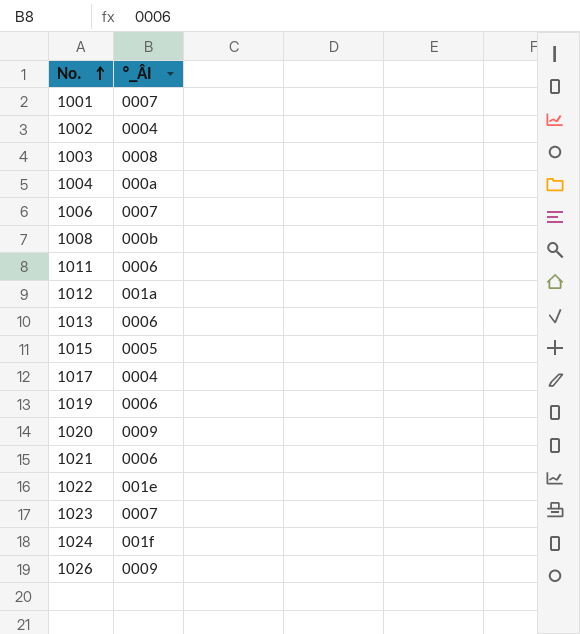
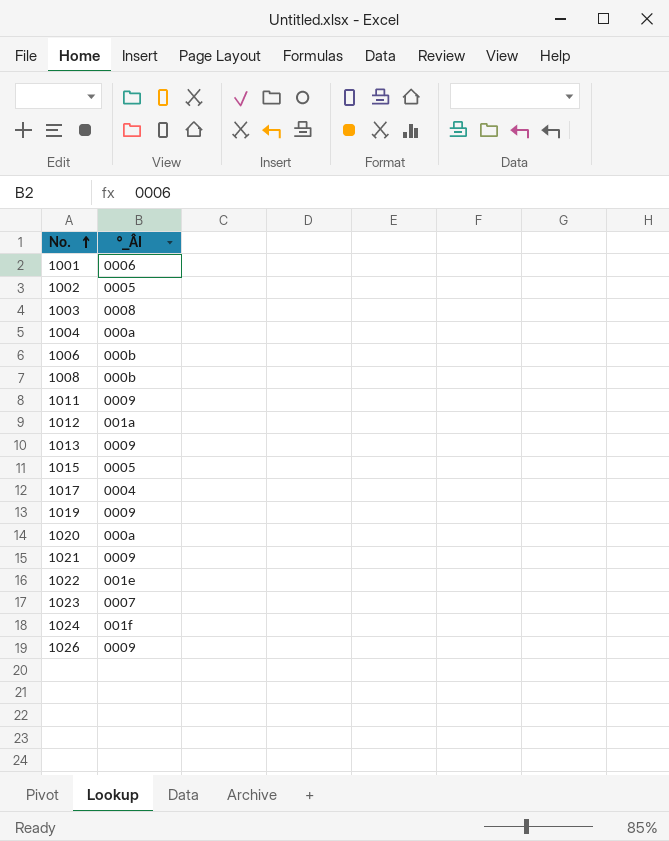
1001 | °_ÂI: 0007 -> 0006
1002 | °_ÂI: 0004 -> 0005
1006 | °_ÂI: 0007 -> 000b
1011 | °_ÂI: 0006 -> 0009
1013 | °_ÂI: 0006 -> 0009
1019 | °_ÂI: 0006 -> 0009
1020 | °_ÂI: 0009 -> 000a
1021 | °_ÂI: 0006 -> 0009

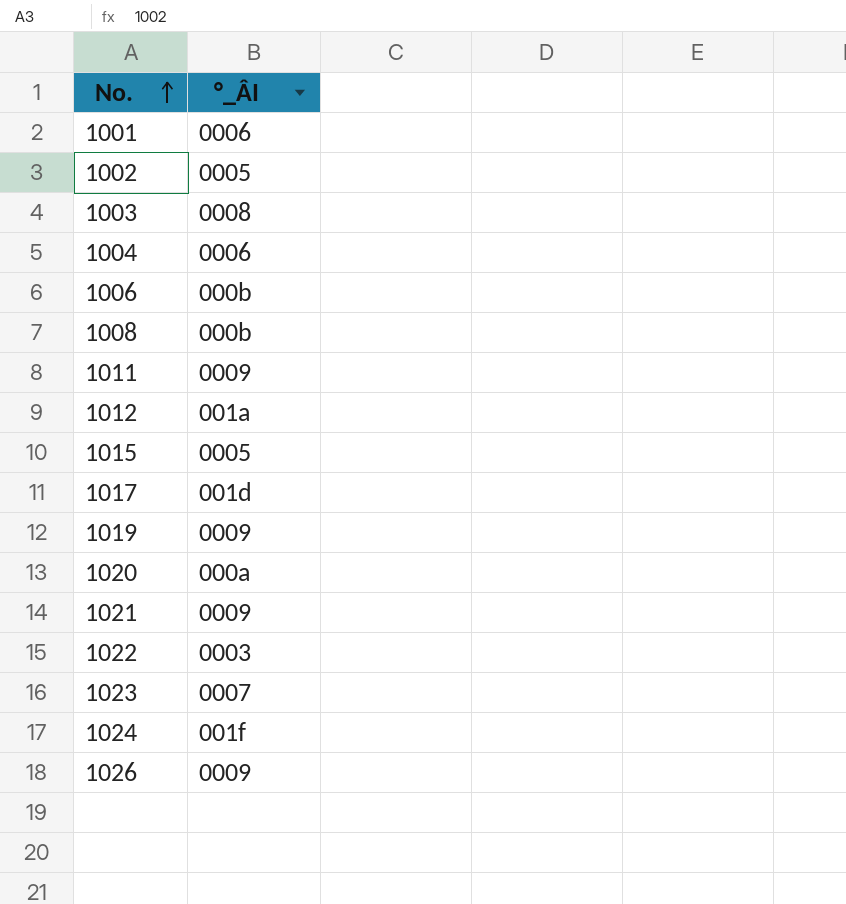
row 1013: 0009 -> none
1004 | °_ÂI: 000a -> 0006
1017 | °_ÂI: 0004 -> 001d
1022 | °_ÂI: 001e -> 0003

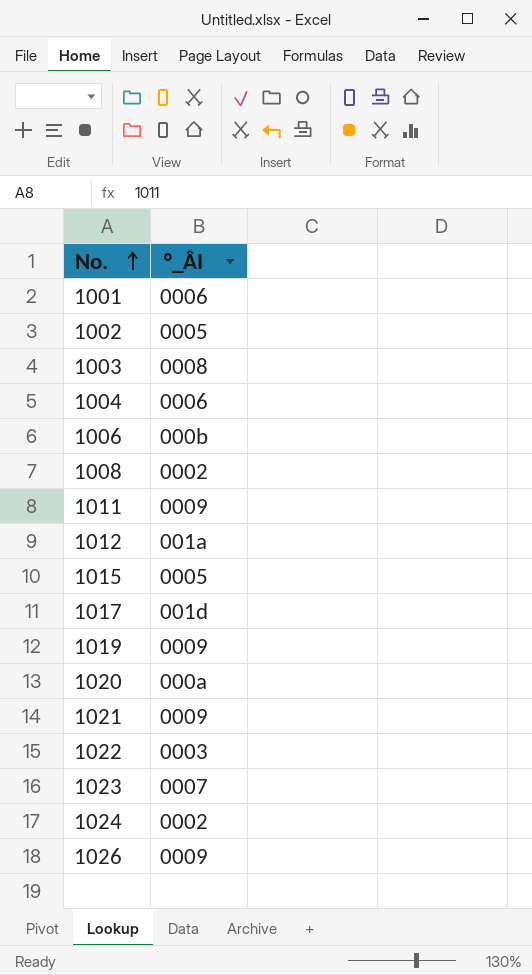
1008 | °_ÂI: 000b -> 0002
1024 | °_ÂI: 001f -> 0002

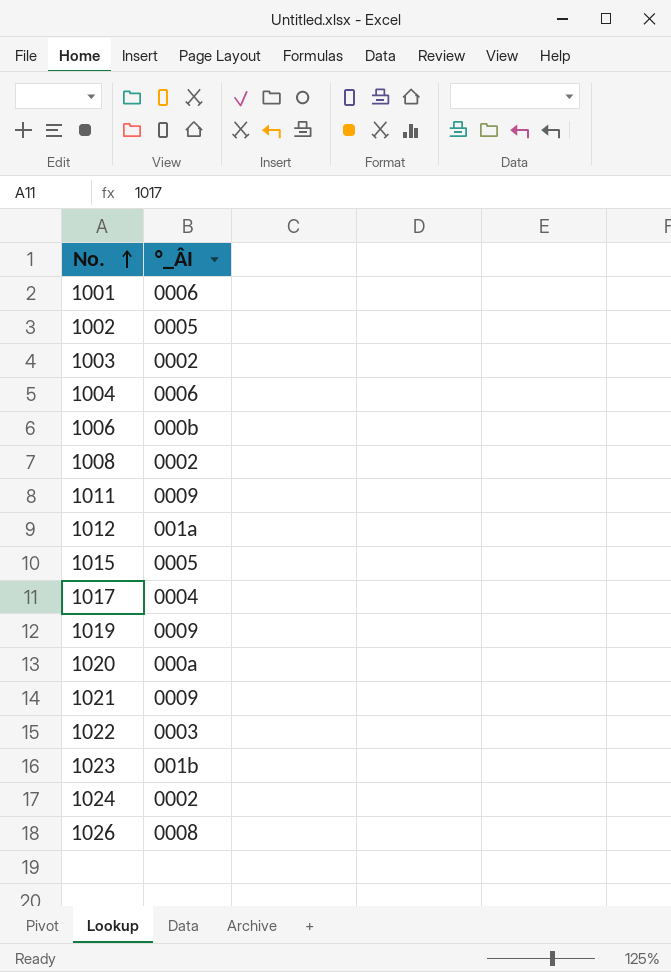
1003 | °_ÂI: 0008 -> 0002
1017 | °_ÂI: 001d -> 0004
1023 | °_ÂI: 0007 -> 001b
1026 | °_ÂI: 0009 -> 0008

